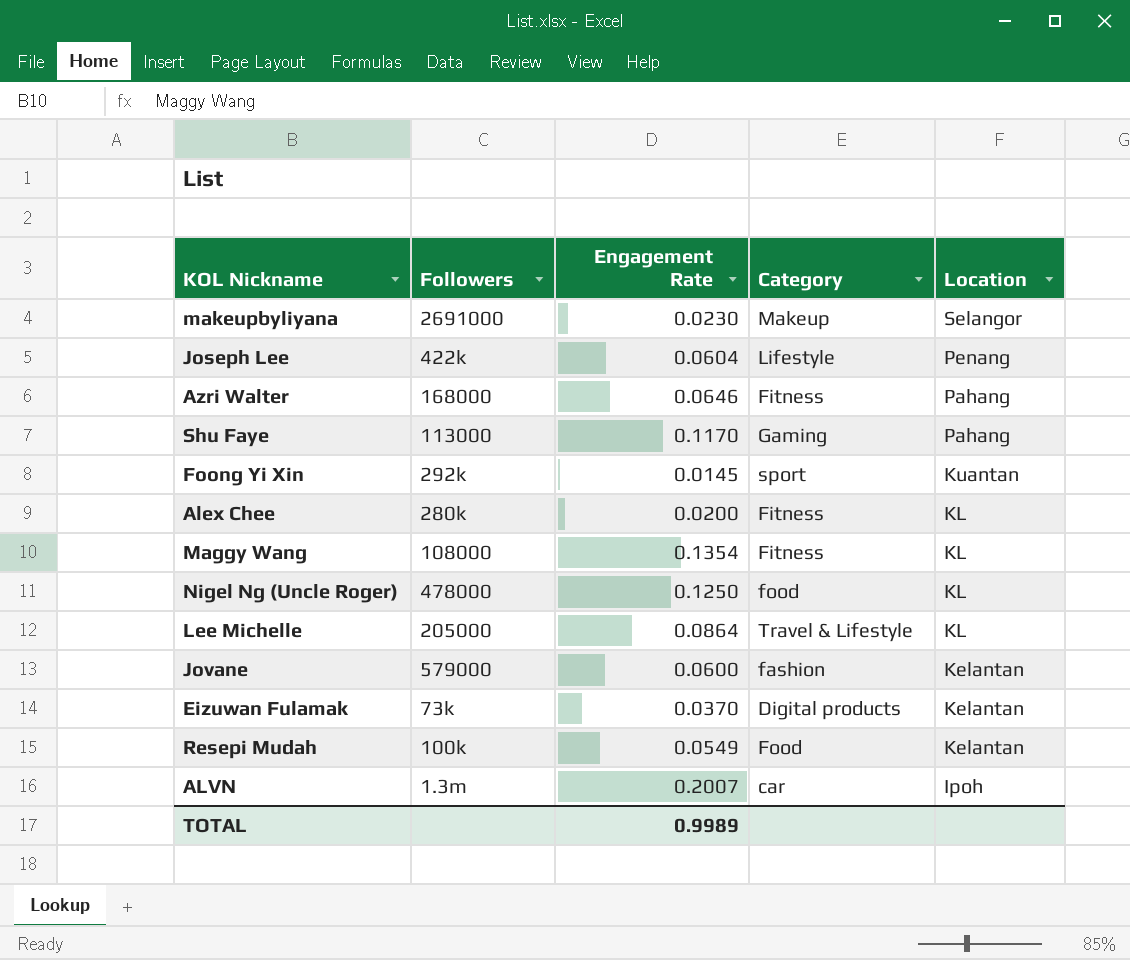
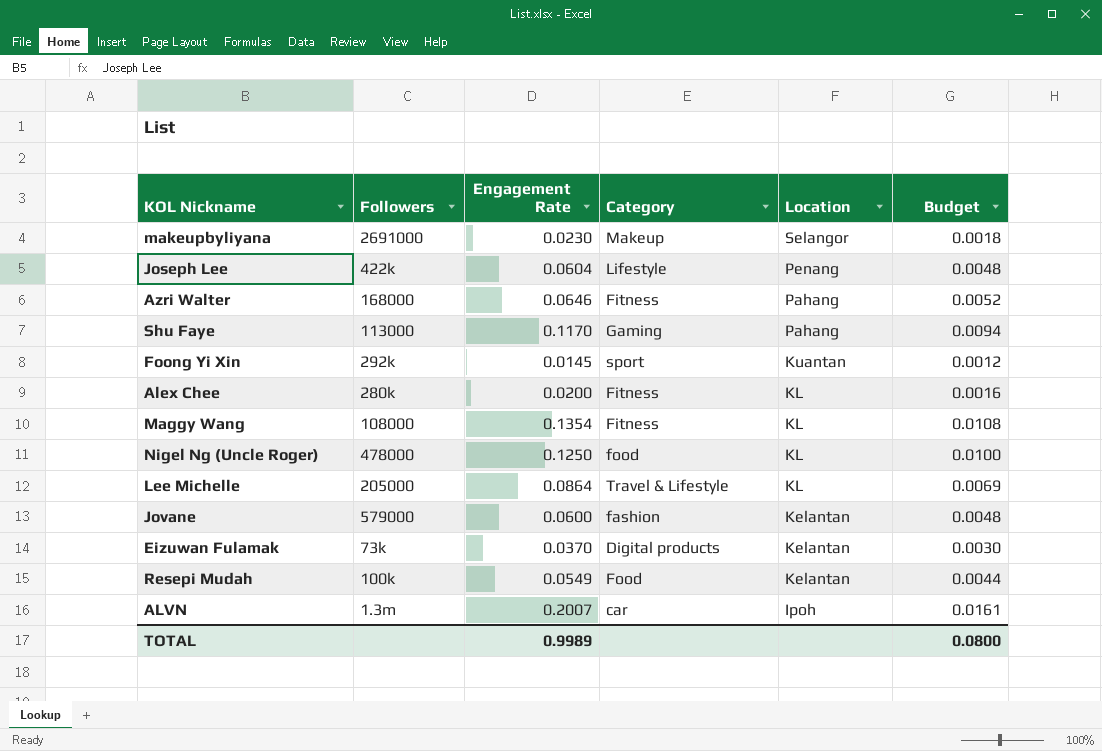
column Budget | formula: none -> [Engagement Rate] * 0.08

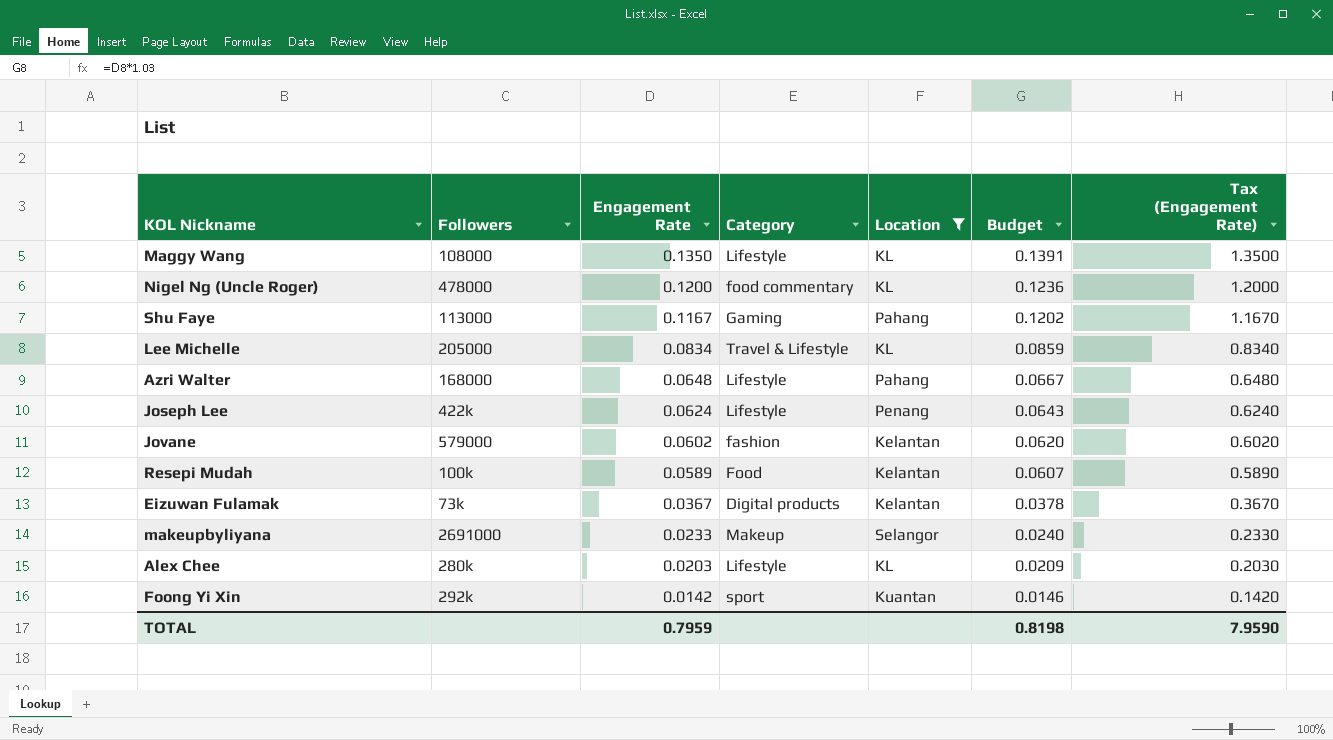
filter: none -> Location != Ipoh
row order: Location descending -> Engagement Rate descending
column Budget | formula: [Engagement Rate] * 0.08 -> [Engagement Rate] * 1.03
column Tax (Engagement Rate) | formula: none -> [Engagement Rate] * 10
Maggy Wang | Engagement Rate: 0.1354 -> 0.1350
Maggy Wang | Category: Fitness -> Lifestyle
Nigel Ng (Uncle Roger) | Engagement Rate: 0.1250 -> 0.1200
Nigel Ng (Uncle Roger) | Category: food -> food commentary
Shu Faye | Engagement Rate: 0.1170 -> 0.1167
Lee Michelle | Engagement Rate: 0.0864 -> 0.0834
Azri Walter | Engagement Rate: 0.0646 -> 0.0648
Azri Walter | Category: Fitness -> Lifestyle
Joseph Lee | Engagement Rate: 0.0604 -> 0.0624
Jovane | Engagement Rate: 0.0600 -> 0.0602
Resepi Mudah | Engagement Rate: 0.0549 -> 0.0589
Eizuwan Fulamak | Engagement Rate: 0.0370 -> 0.0367
makeupbyliyana | Engagement Rate: 0.0230 -> 0.0233
Alex Chee | Engagement Rate: 0.0200 -> 0.0203
Alex Chee | Category: Fitness -> Lifestyle
Foong Yi Xin | Engagement Rate: 0.0145 -> 0.0142
TOTAL | Engagement Rate: 0.9989 -> 0.7959
TOTAL | Budget: 0.0800 -> 0.8198

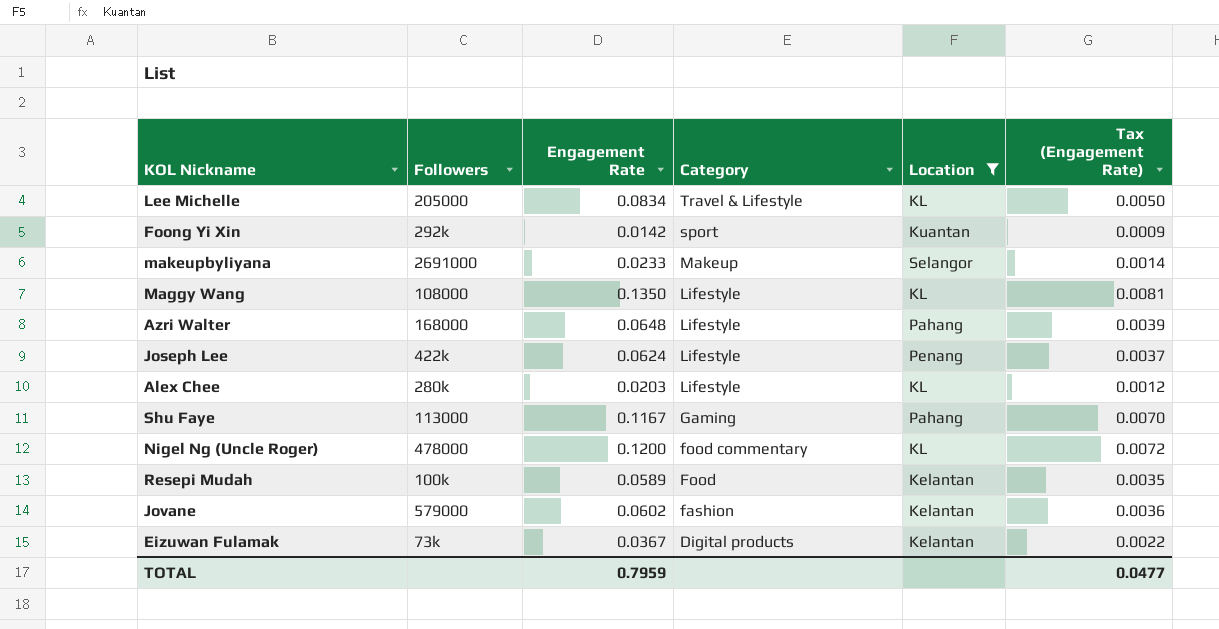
row order: Engagement Rate descending -> Category descending
column Budget | formula: [Engagement Rate] * 1.03 -> none
column Tax (Engagement Rate) | formula: [Engagement Rate] * 10 -> [Engagement Rate] * 0.06
TOTAL | Tax (Engagement Rate): 7.9590 -> 0.0477

